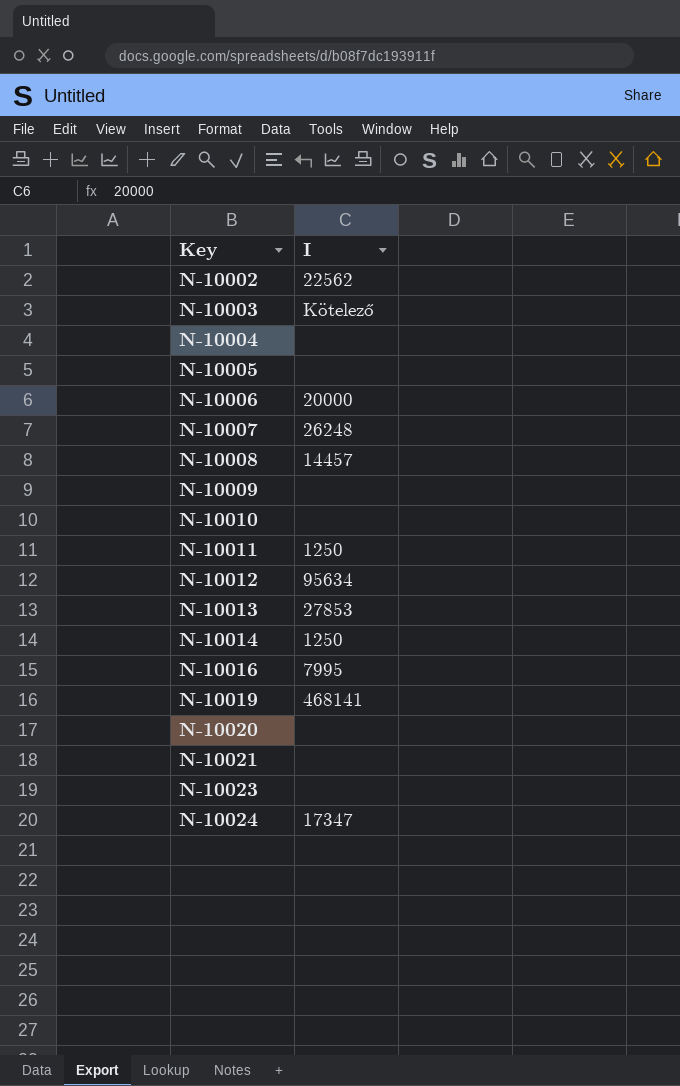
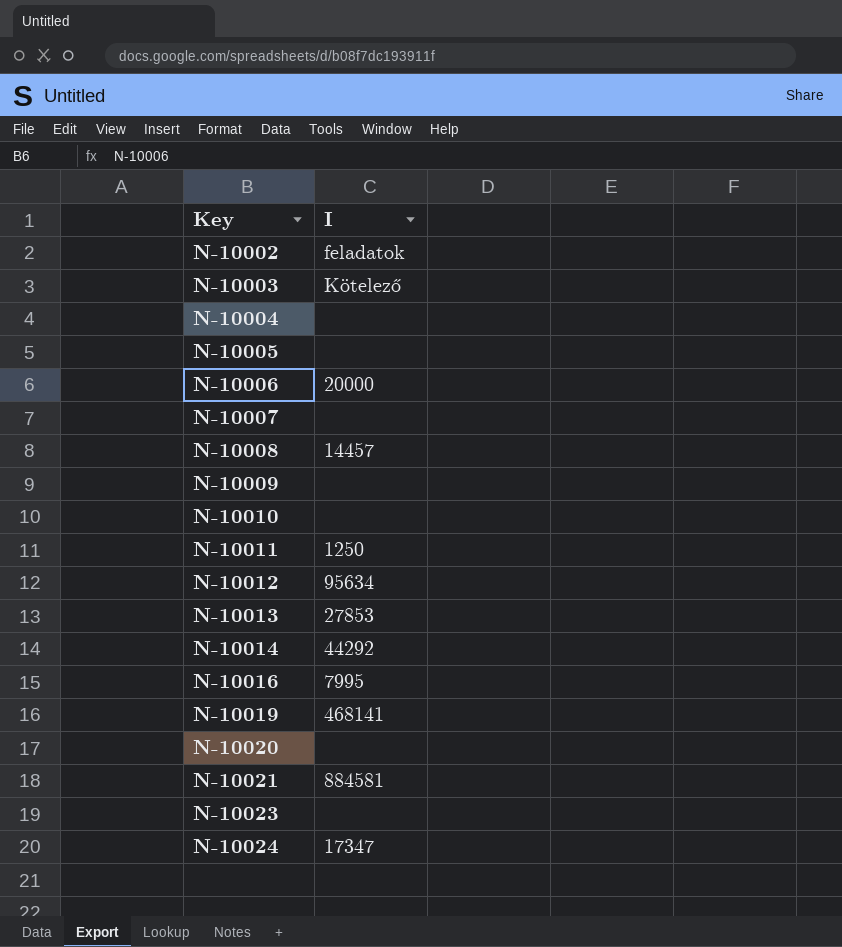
N-10002 | I: 22562 -> feladatok
N-10007 | I: 26248 -> none
N-10014 | I: 1250 -> 44292
N-10021 | I: none -> 884581

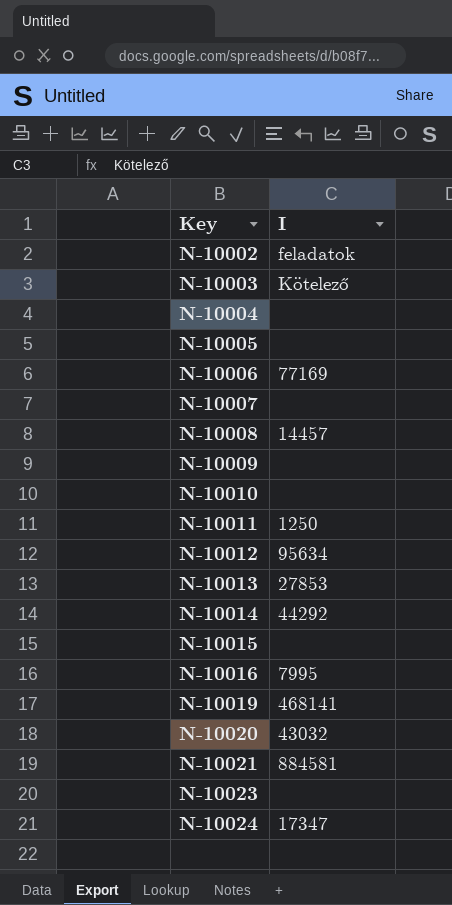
N-10006 | I: 20000 -> 77169
row N-10015: none -> none
N-10020 | I: none -> 43032

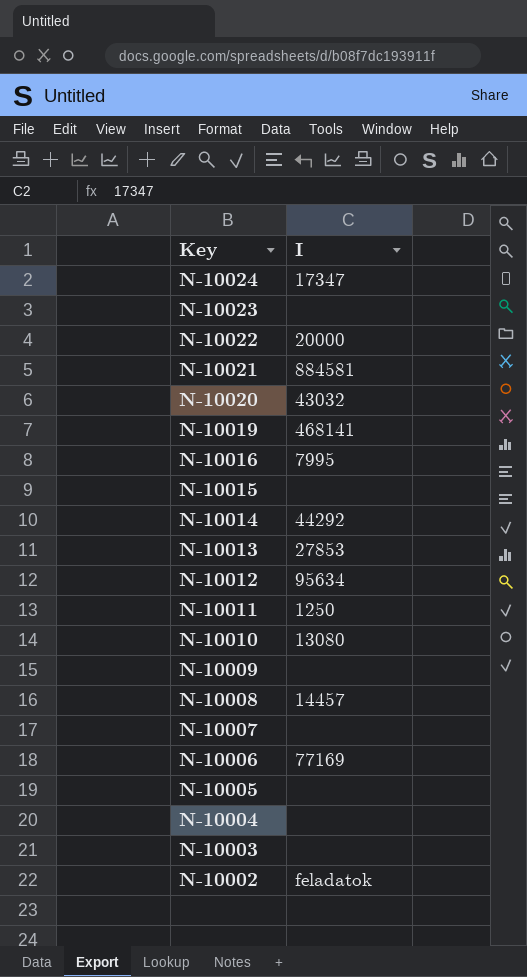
row order: Key ascending -> Key descending
row N-10022: none -> 20000
N-10010 | I: none -> 13080
N-10003 | I: Kötelező -> none

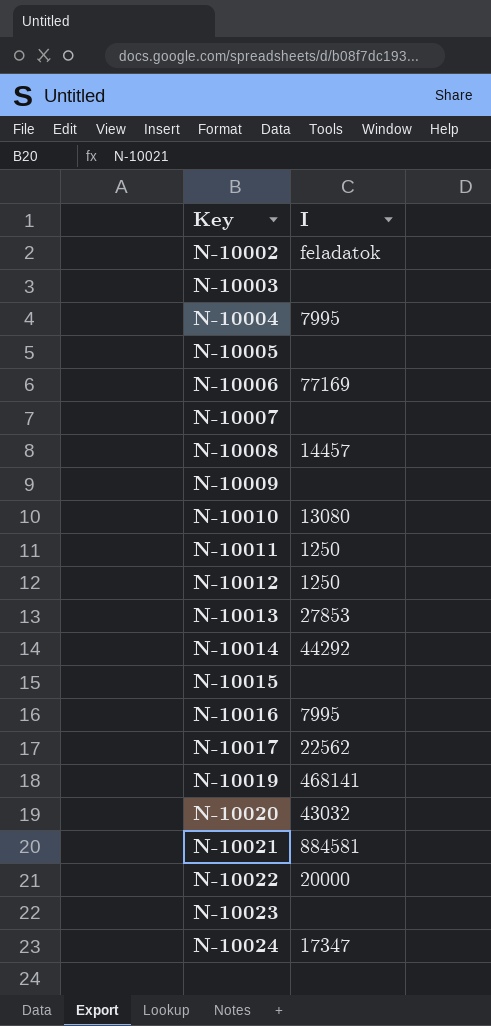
row order: Key descending -> Key ascending
N-10004 | I: none -> 7995
N-10012 | I: 95634 -> 1250
row N-10017: none -> 22562

